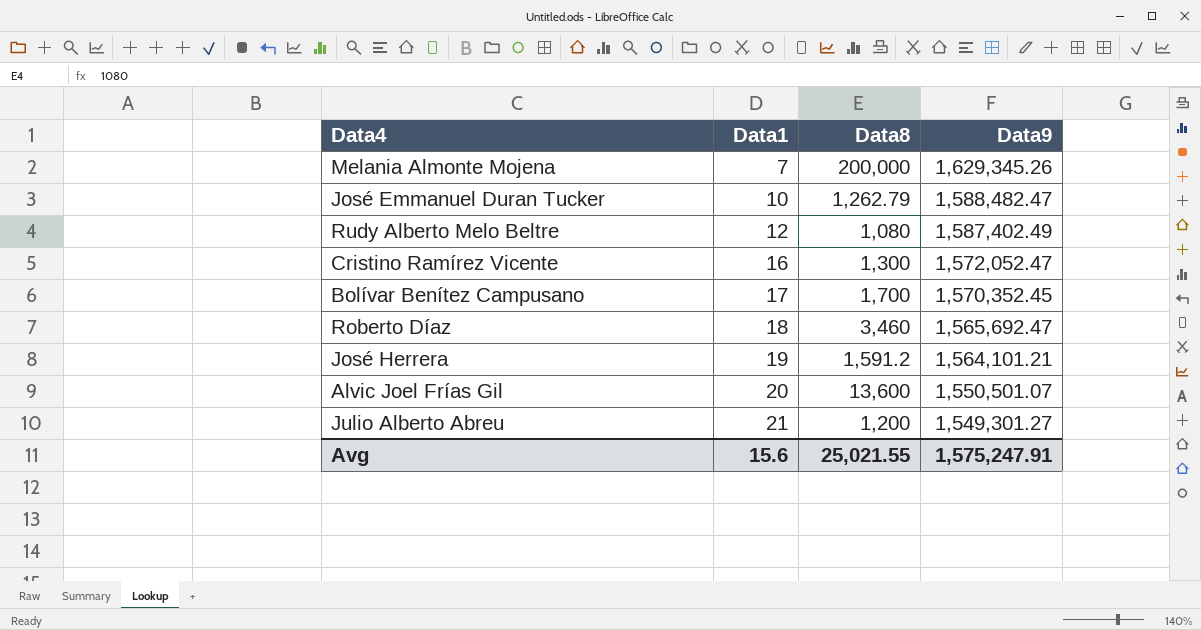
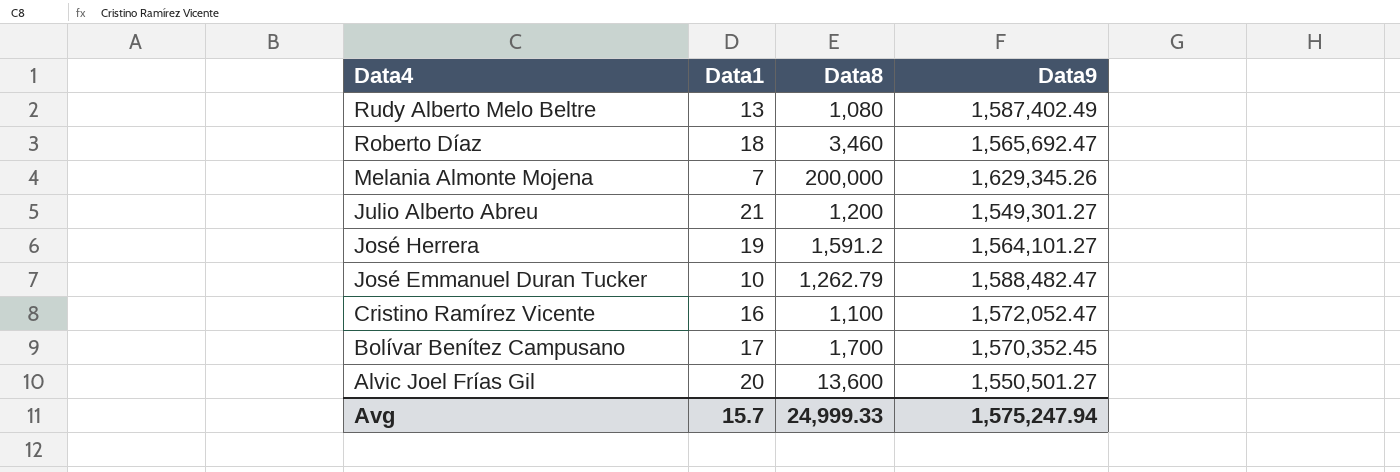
row order: Data1 ascending -> Data4 descending
Rudy Alberto Melo Beltre | Data1: 12 -> 13
José Herrera | Data9: 1,564,101.21 -> 1,564,101.27
Cristino Ramírez Vicente | Data8: 1,300 -> 1,100
Alvic Joel Frías Gil | Data9: 1,550,501.07 -> 1,550,501.27
Avg | Data1: 15.6 -> 15.7
Avg | Data8: 25,021.55 -> 24,999.33
Avg | Data9: 1,575,247.91 -> 1,575,247.94

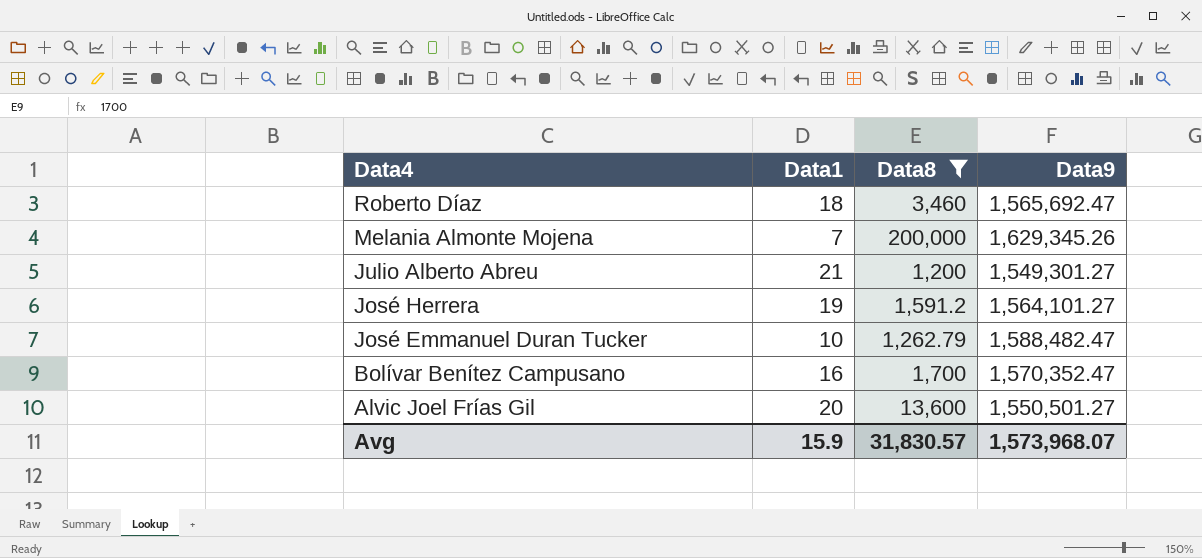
filter: none -> Data8 >= 1,200
Bolívar Benítez Campusano | Data1: 17 -> 16
Bolívar Benítez Campusano | Data9: 1,570,352.45 -> 1,570,352.47
Avg | Data1: 15.7 -> 15.9
Avg | Data8: 24,999.33 -> 31,830.57
Avg | Data9: 1,575,247.94 -> 1,573,968.07

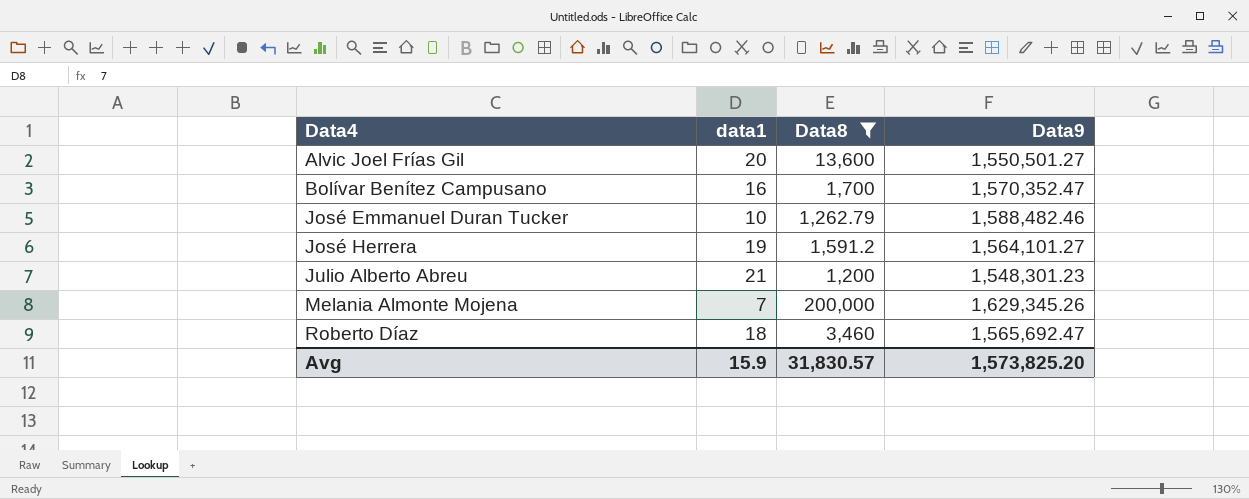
row order: Data4 descending -> Data4 ascending
column name: Data1 -> data1
José Emmanuel Duran Tucker | Data9: 1,588,482.47 -> 1,588,482.46
Julio Alberto Abreu | Data9: 1,549,301.27 -> 1,548,301.23
Avg | Data9: 1,573,968.07 -> 1,573,825.20

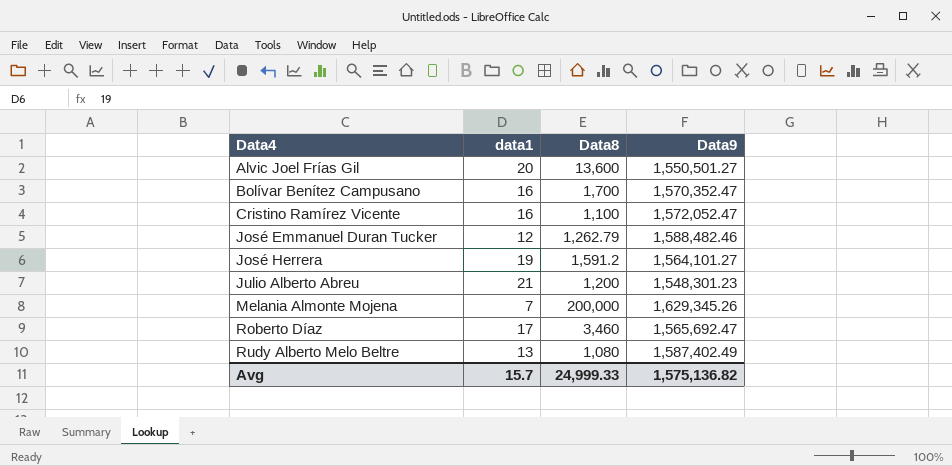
filter: Data8 >= 1,200 -> none
José Emmanuel Duran Tucker | data1: 10 -> 12
Roberto Díaz | data1: 18 -> 17
Avg | data1: 15.9 -> 15.7
Avg | Data8: 31,830.57 -> 24,999.33
Avg | Data9: 1,573,825.20 -> 1,575,136.82

